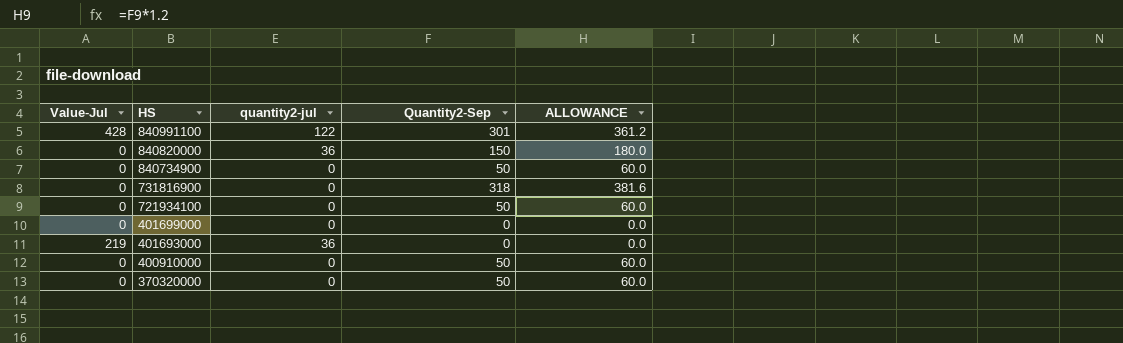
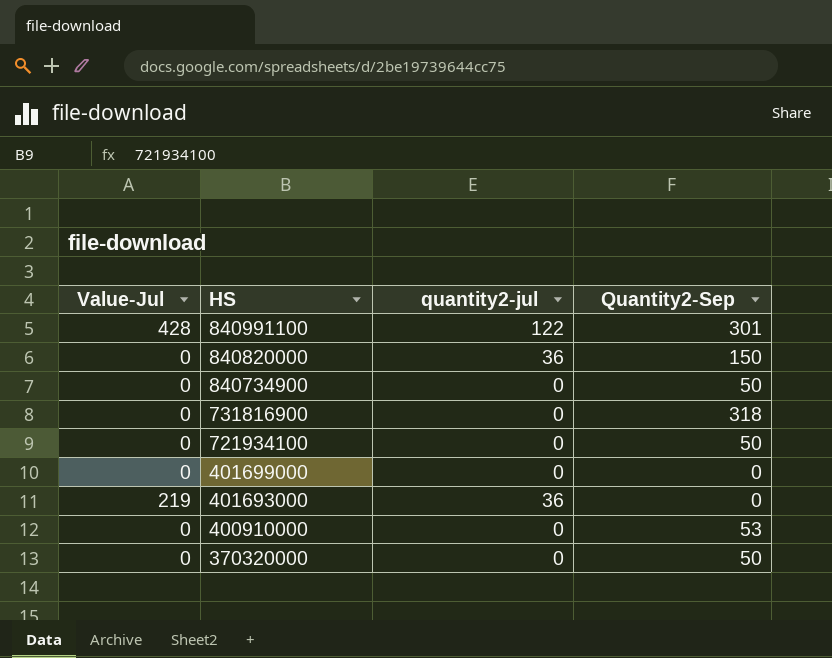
column ALLOWANCE | formula: [Quantity2-Sep] * 1.2 -> none
400910000 | Quantity2-Sep: 50 -> 53

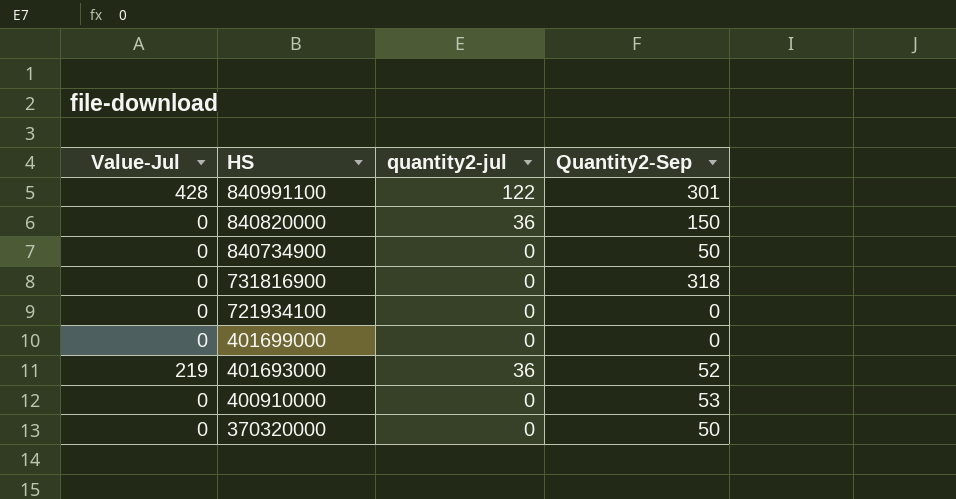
721934100 | Quantity2-Sep: 50 -> 0
401693000 | Quantity2-Sep: 0 -> 52

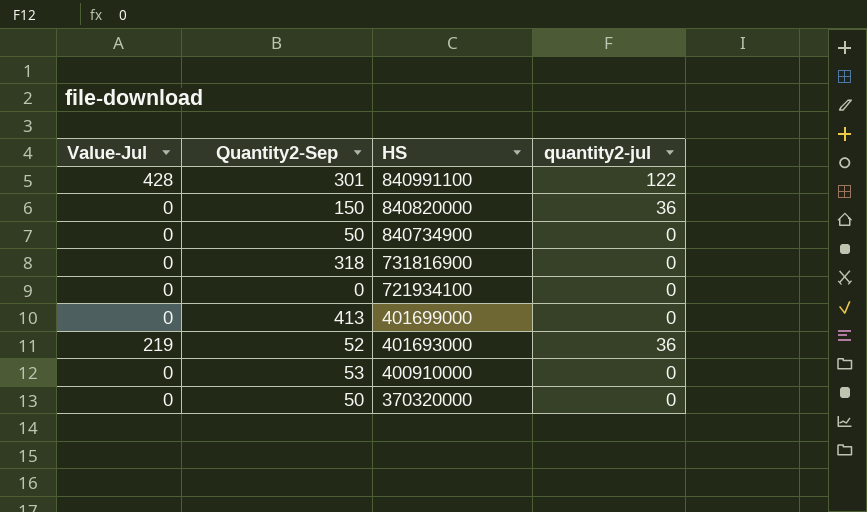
column Quantity2-Sep | position: 4 -> 2
401699000 | Quantity2-Sep: 0 -> 413

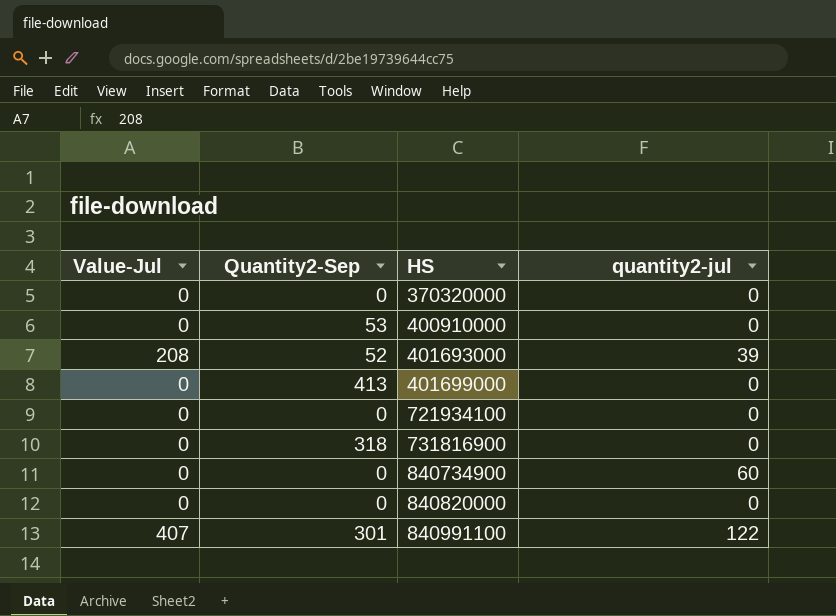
row order: HS descending -> HS ascending
370320000 | Quantity2-Sep: 50 -> 0
401693000 | Value-Jul: 219 -> 208
401693000 | quantity2-jul: 36 -> 39
840734900 | Quantity2-Sep: 50 -> 0
840734900 | quantity2-jul: 0 -> 60
840820000 | Quantity2-Sep: 150 -> 0
840820000 | quantity2-jul: 36 -> 0
840991100 | Value-Jul: 428 -> 407

